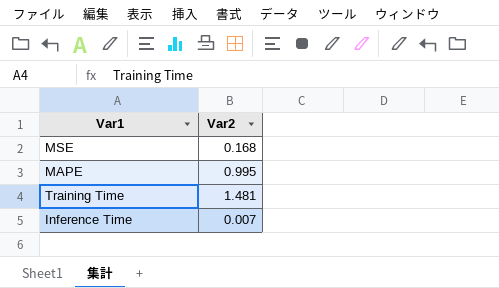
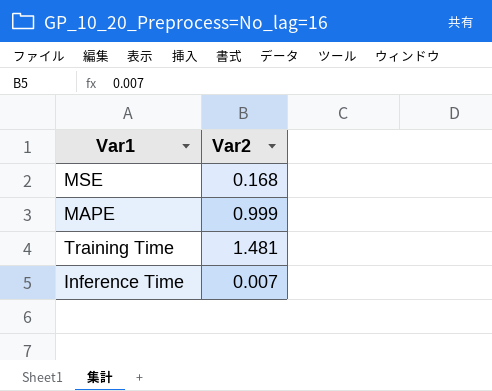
MAPE | Var2: 0.995 -> 0.999

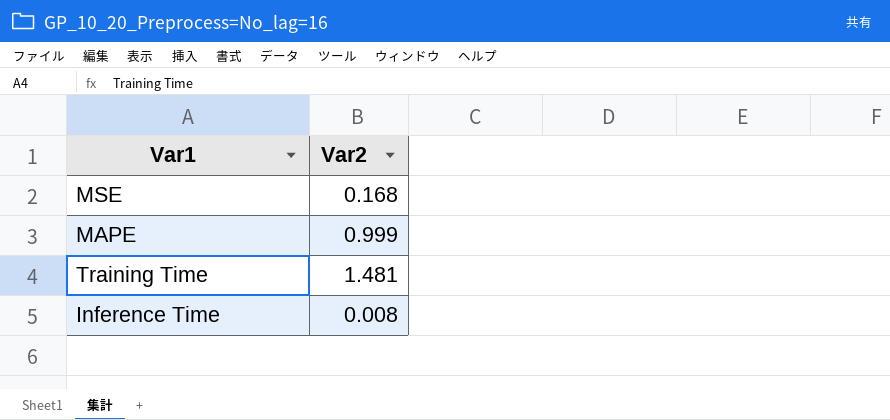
Inference Time | Var2: 0.007 -> 0.008

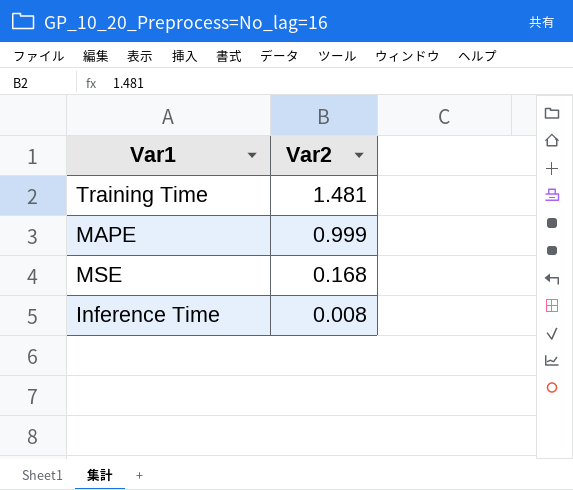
row order: none -> Var2 descending

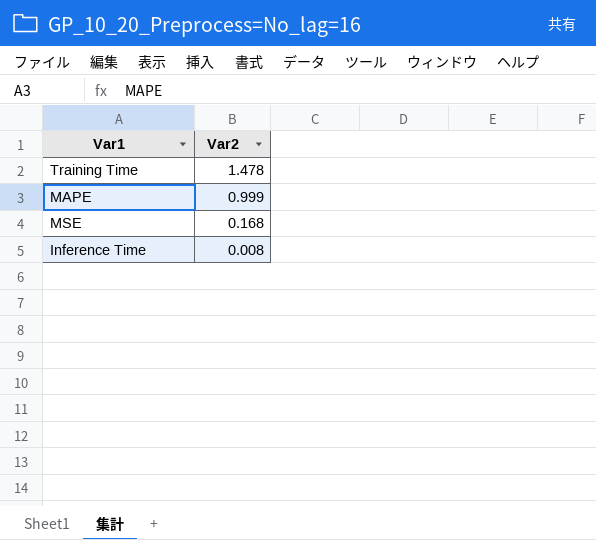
Training Time | Var2: 1.481 -> 1.478

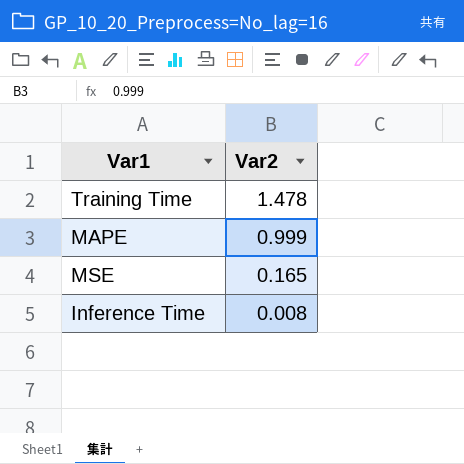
MSE | Var2: 0.168 -> 0.165

